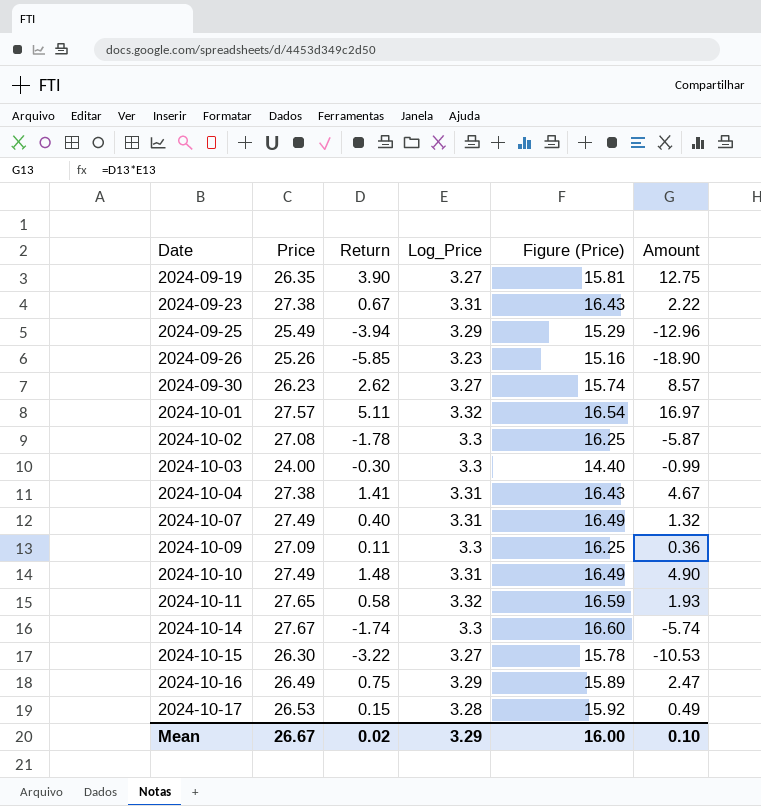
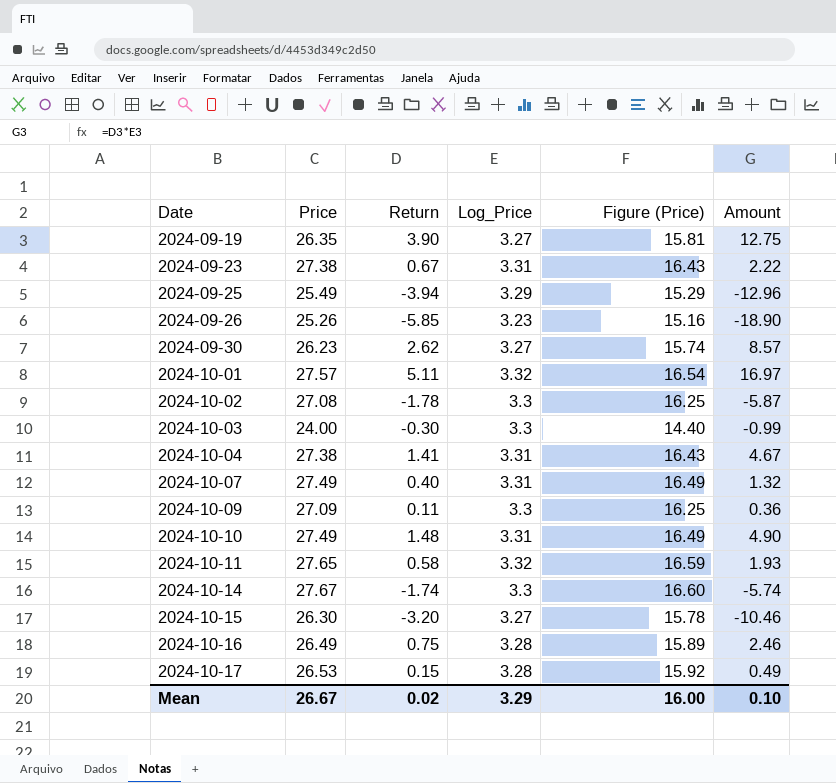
2024-10-15 | Return: -3.22 -> -3.20
2024-10-15 | Amount: -10.53 -> -10.46
2024-10-16 | Log_Price: 3.29 -> 3.28
2024-10-16 | Amount: 2.47 -> 2.46

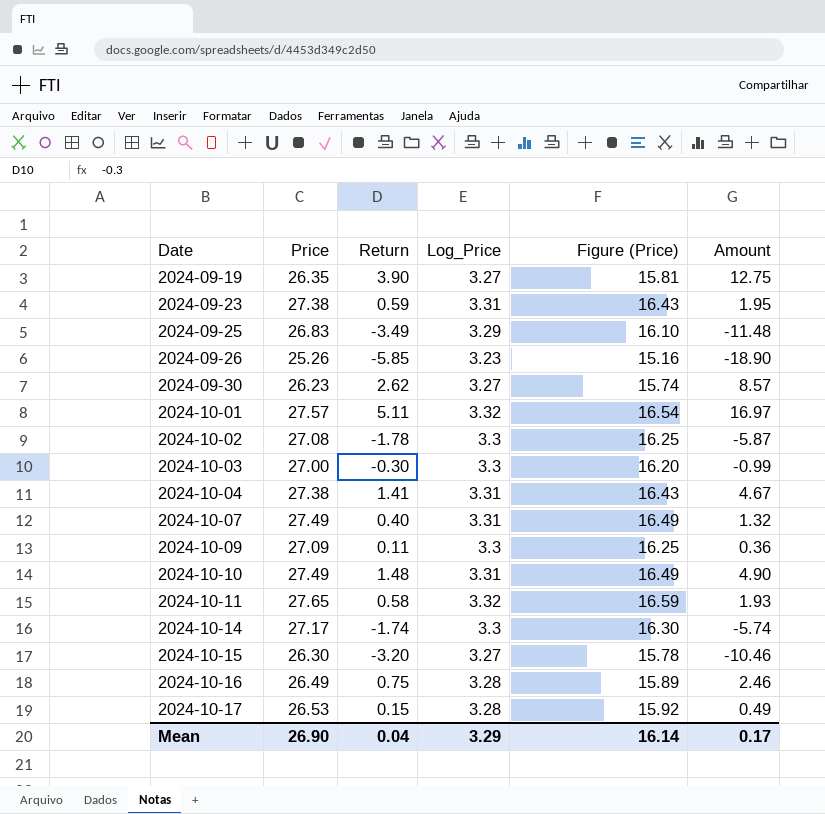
2024-09-23 | Return: 0.67 -> 0.59
2024-09-23 | Amount: 2.22 -> 1.95
2024-09-25 | Price: 25.49 -> 26.83
2024-09-25 | Return: -3.94 -> -3.49
2024-09-25 | Figure (Price): 15.29 -> 16.10
2024-09-25 | Amount: -12.96 -> -11.48
2024-10-03 | Price: 24.00 -> 27.00
2024-10-03 | Figure (Price): 14.40 -> 16.20
2024-10-14 | Price: 27.67 -> 27.17
2024-10-14 | Figure (Price): 16.60 -> 16.30
Mean | Price: 26.67 -> 26.90
Mean | Return: 0.02 -> 0.04
Mean | Figure (Price): 16.00 -> 16.14
Mean | Amount: 0.10 -> 0.17

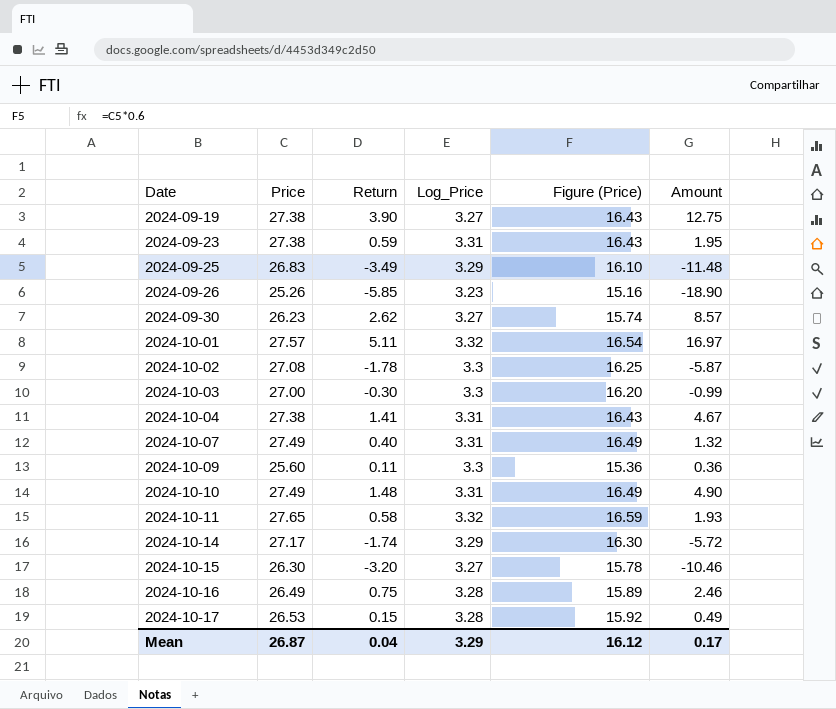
2024-09-19 | Price: 26.35 -> 27.38
2024-09-19 | Figure (Price): 15.81 -> 16.43
2024-10-09 | Price: 27.09 -> 25.60
2024-10-09 | Figure (Price): 16.25 -> 15.36
2024-10-14 | Log_Price: 3.3 -> 3.29
2024-10-14 | Amount: -5.74 -> -5.72
Mean | Price: 26.90 -> 26.87
Mean | Figure (Price): 16.14 -> 16.12

